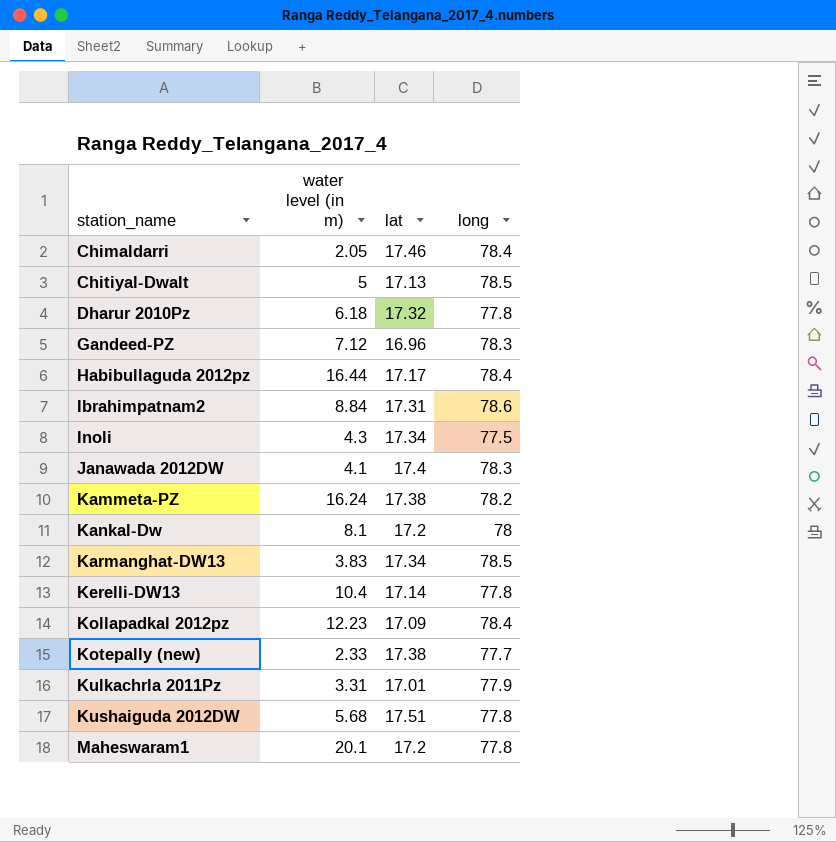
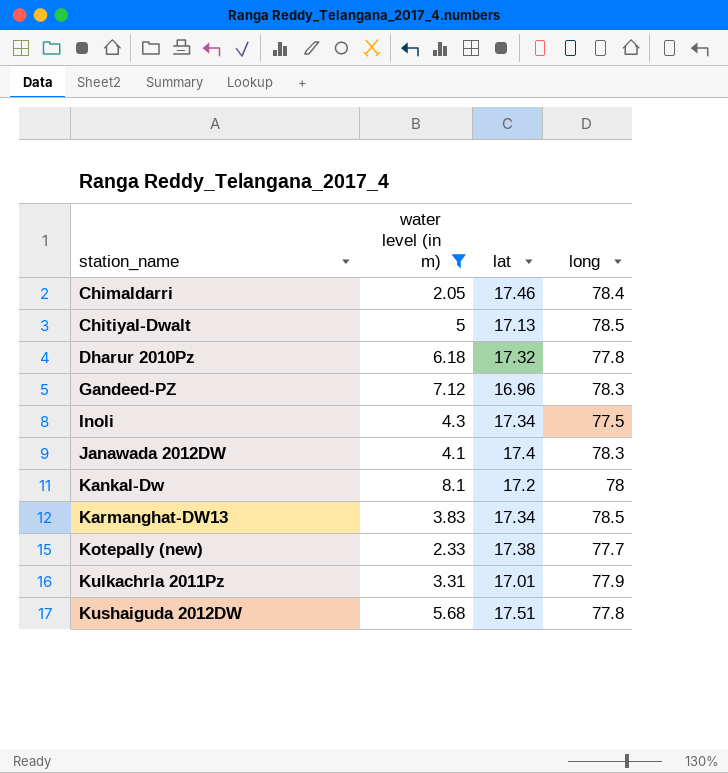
filter: none -> water level (in m) <= 8.1

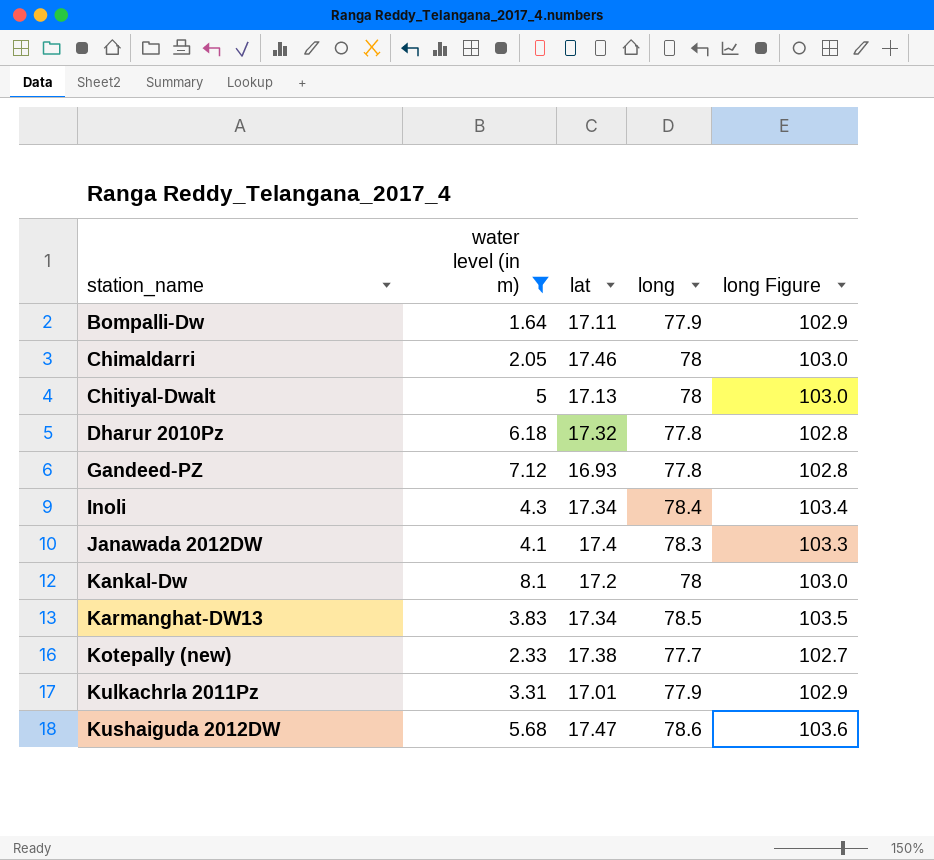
column long Figure | formula: none -> [long] + 25
row Bompalli-Dw: none -> 1.64 | 17.11 | 77.9 | 102.9
Chimaldarri | long: 78.4 -> 78
Chitiyal-Dwalt | long: 78.5 -> 78
Gandeed-PZ | lat: 16.96 -> 16.93
Gandeed-PZ | long: 78.3 -> 77.8
Inoli | long: 77.5 -> 78.4
Kushaiguda 2012DW | lat: 17.51 -> 17.47
Kushaiguda 2012DW | long: 77.8 -> 78.6

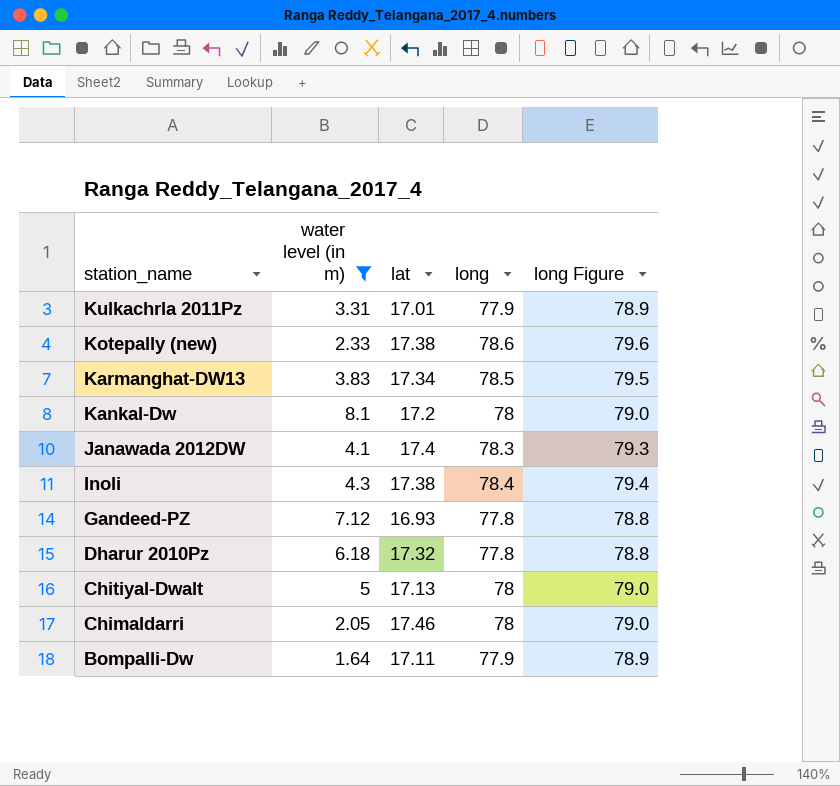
row order: station_name ascending -> station_name descending
column long Figure | formula: [long] + 25 -> [long] + 1
row Kushaiguda 2012DW: 5.68 | 17.47 | 78.6 | 103.6 -> none
Kotepally (new) | long: 77.7 -> 78.6
Inoli | lat: 17.34 -> 17.38

